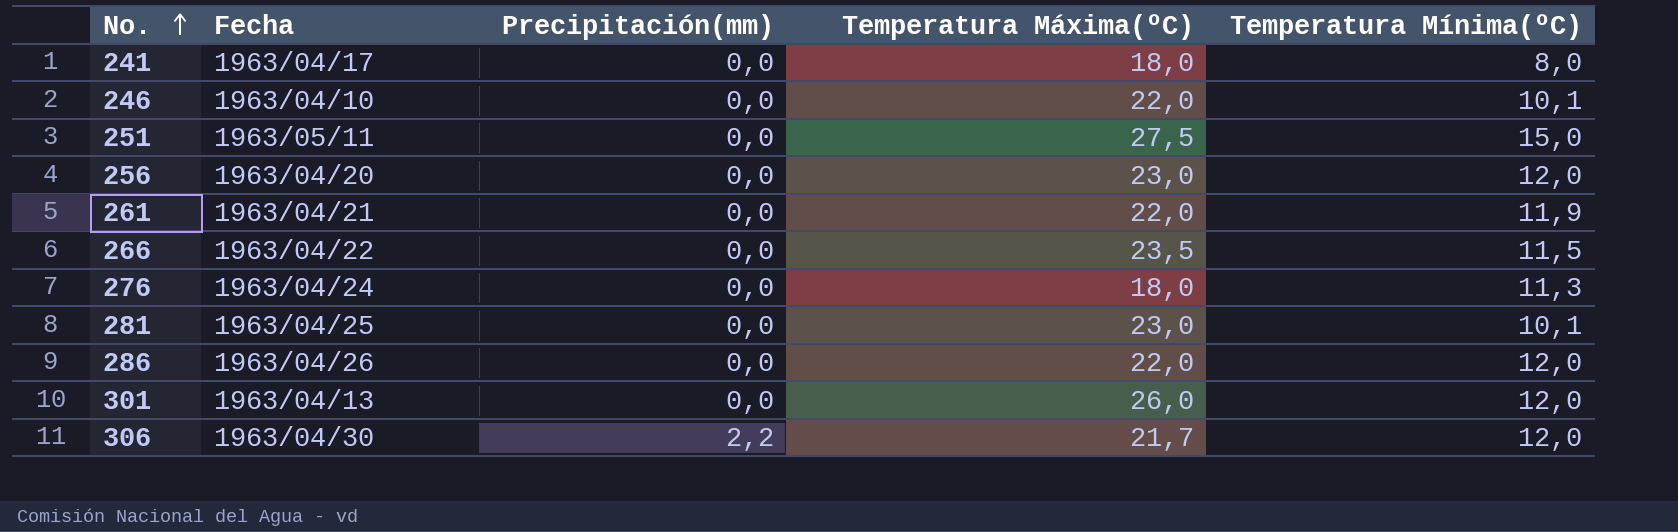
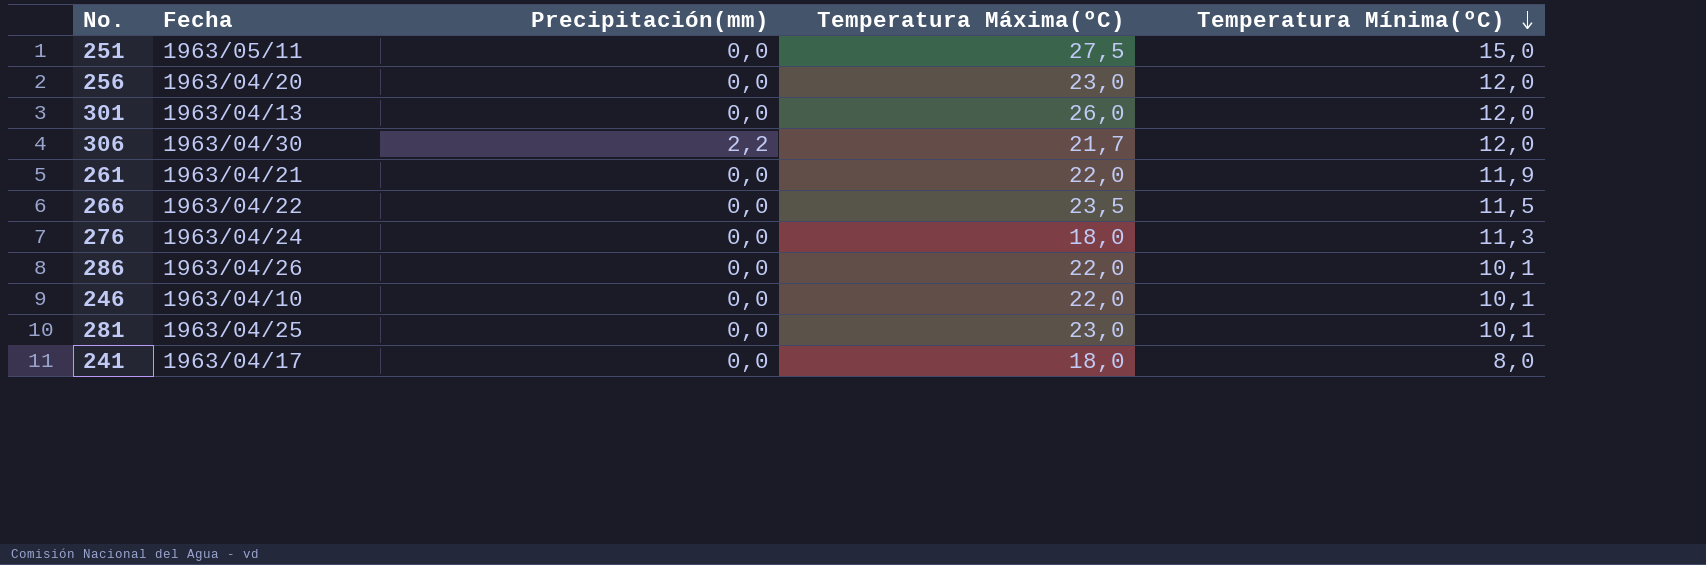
row order: No. ascending -> Temperatura Mínima(ºC) descending
286 | Temperatura Mínima(ºC): 12,0 -> 10,1

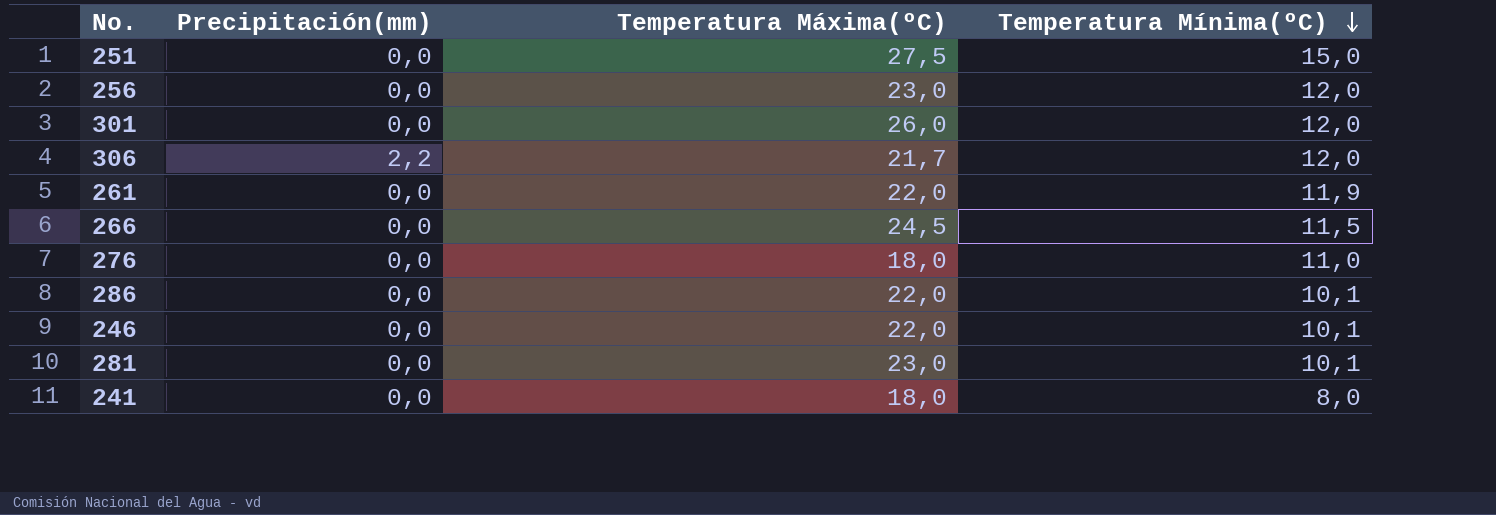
column Fecha | position: 2 -> none
266 | Temperatura Máxima(ºC): 23,5 -> 24,5
276 | Temperatura Mínima(ºC): 11,3 -> 11,0

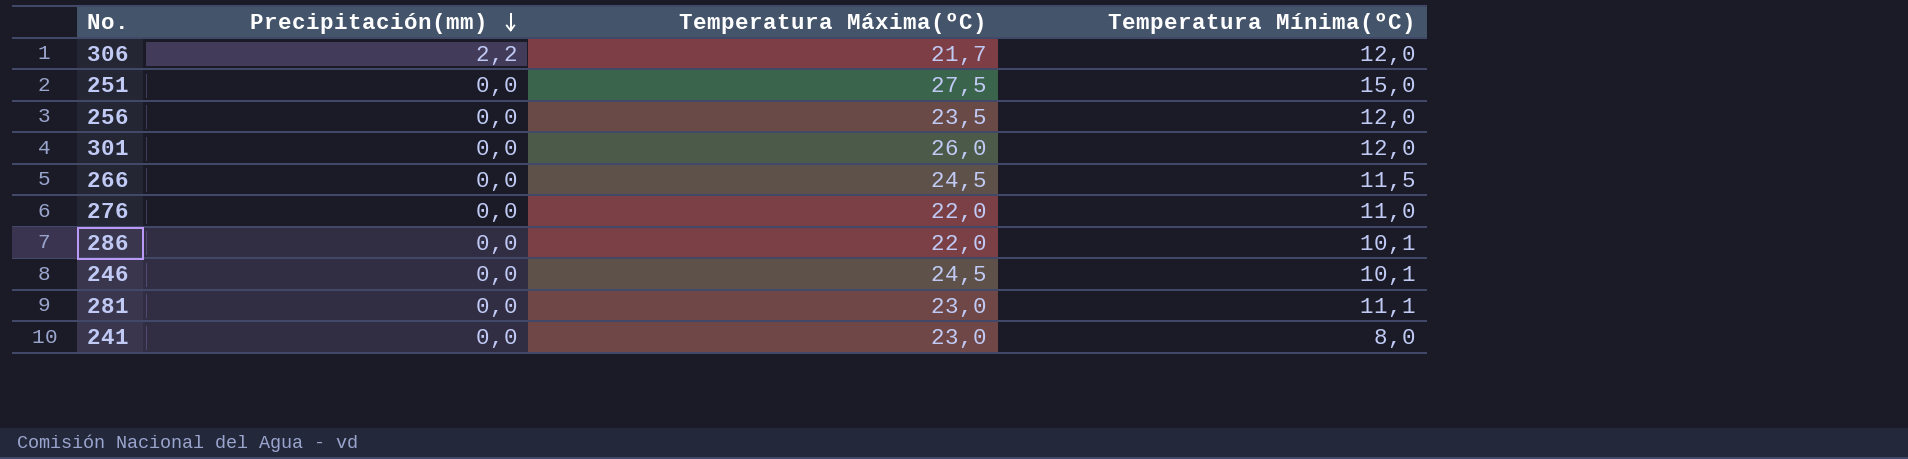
row order: Temperatura Mínima(ºC) descending -> Precipitación(mm) descending
row 261: 0,0 | 22,0 | 11,9 -> none
256 | Temperatura Máxima(ºC): 23,0 -> 23,5
276 | Temperatura Máxima(ºC): 18,0 -> 22,0
246 | Temperatura Máxima(ºC): 22,0 -> 24,5
281 | Temperatura Mínima(ºC): 10,1 -> 11,1
241 | Temperatura Máxima(ºC): 18,0 -> 23,0

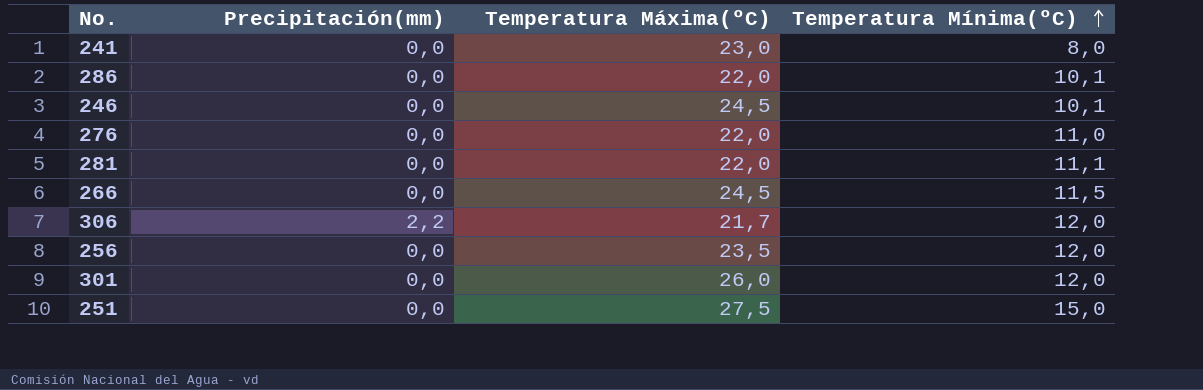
row order: Precipitación(mm) descending -> Temperatura Mínima(ºC) ascending
281 | Temperatura Máxima(ºC): 23,0 -> 22,0

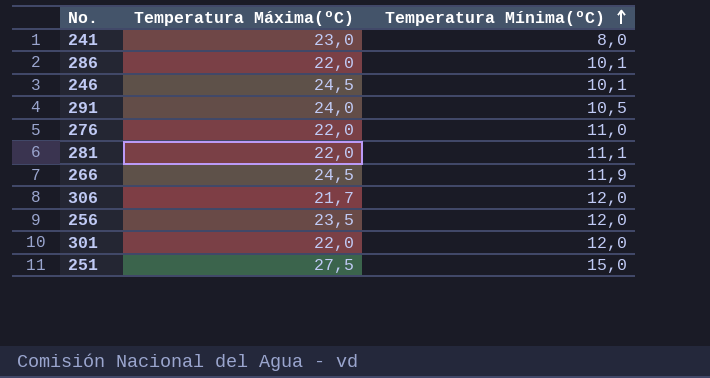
column Precipitación(mm) | position: 2 -> none
row 291: none -> 24,0 | 10,5
266 | Temperatura Mínima(ºC): 11,5 -> 11,9
301 | Temperatura Máxima(ºC): 26,0 -> 22,0

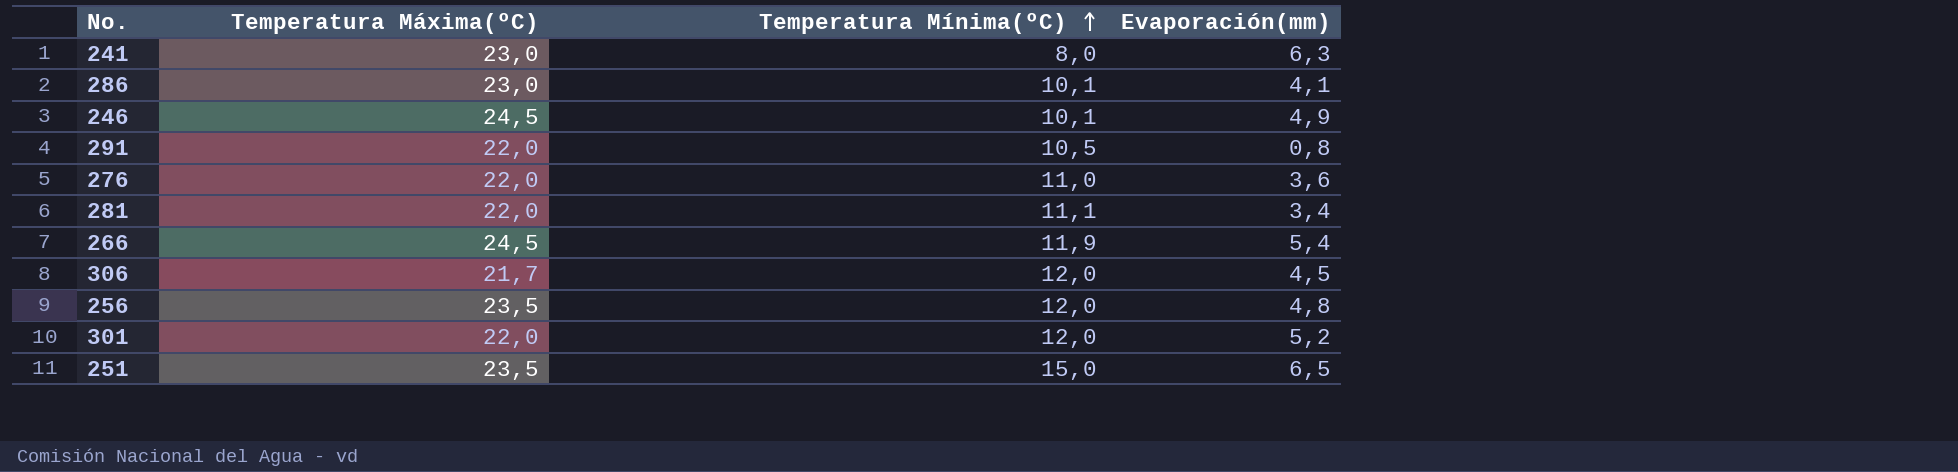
column Evaporación(mm) | position: none -> 4
286 | Temperatura Máxima(ºC): 22,0 -> 23,0
291 | Temperatura Máxima(ºC): 24,0 -> 22,0
251 | Temperatura Máxima(ºC): 27,5 -> 23,5

